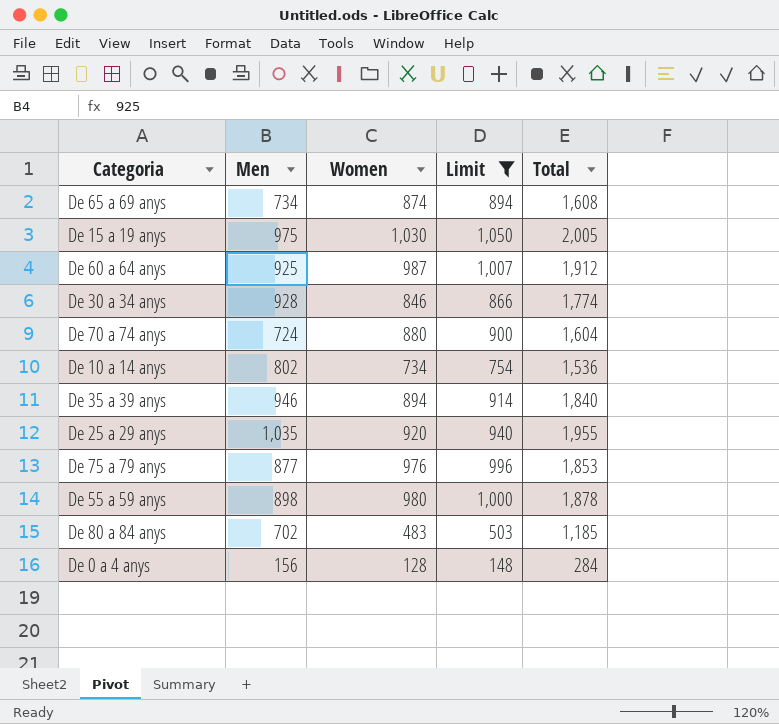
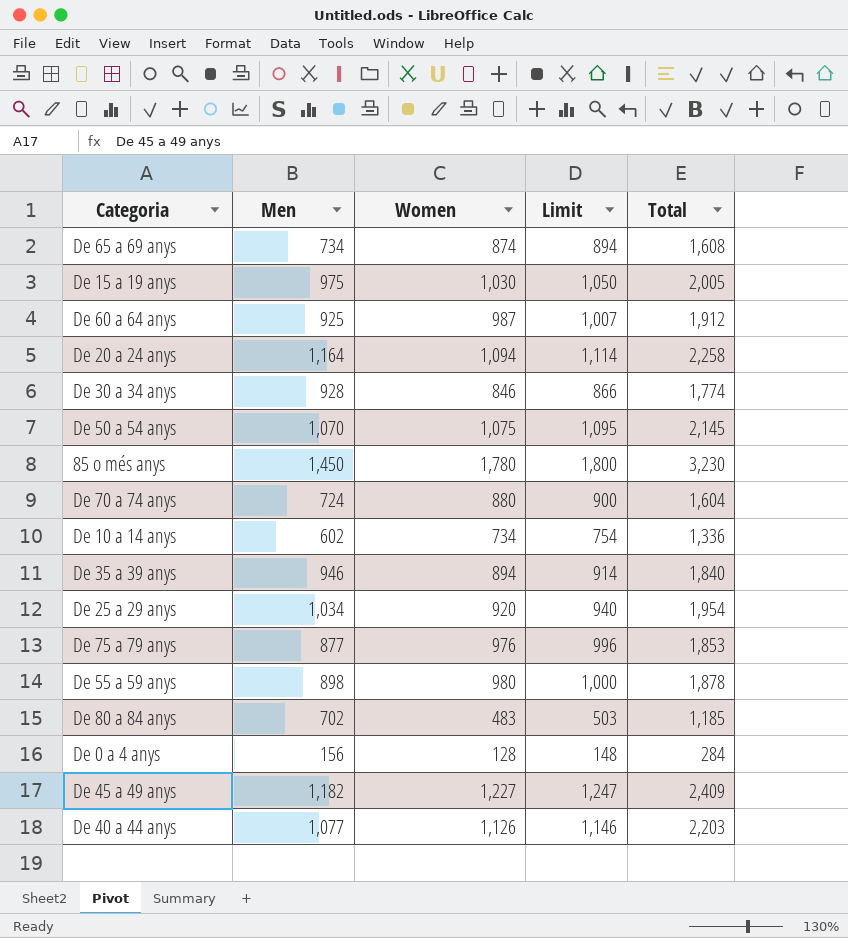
filter: Limit <= 1,050 -> none
De 10 a 14 anys | Men: 802 -> 602
De 10 a 14 anys | Total: 1,536 -> 1,336
De 25 a 29 anys | Men: 1,035 -> 1,034
De 25 a 29 anys | Total: 1,955 -> 1,954

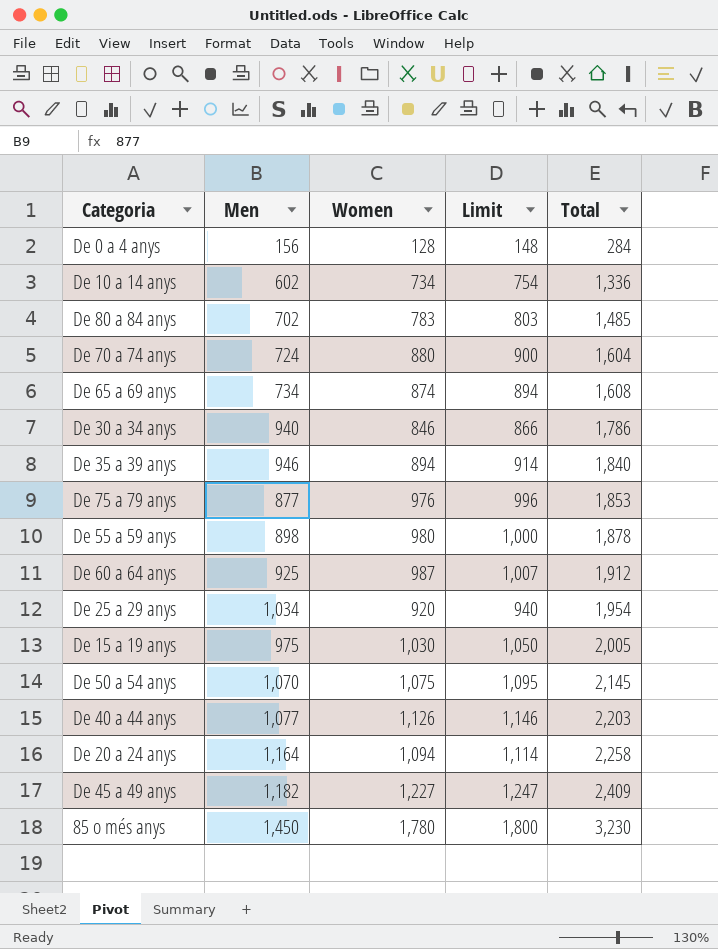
row order: none -> Total ascending
De 80 a 84 anys | Women: 483 -> 783
De 80 a 84 anys | Limit: 503 -> 803
De 80 a 84 anys | Total: 1,185 -> 1,485
De 30 a 34 anys | Men: 928 -> 940
De 30 a 34 anys | Total: 1,774 -> 1,786

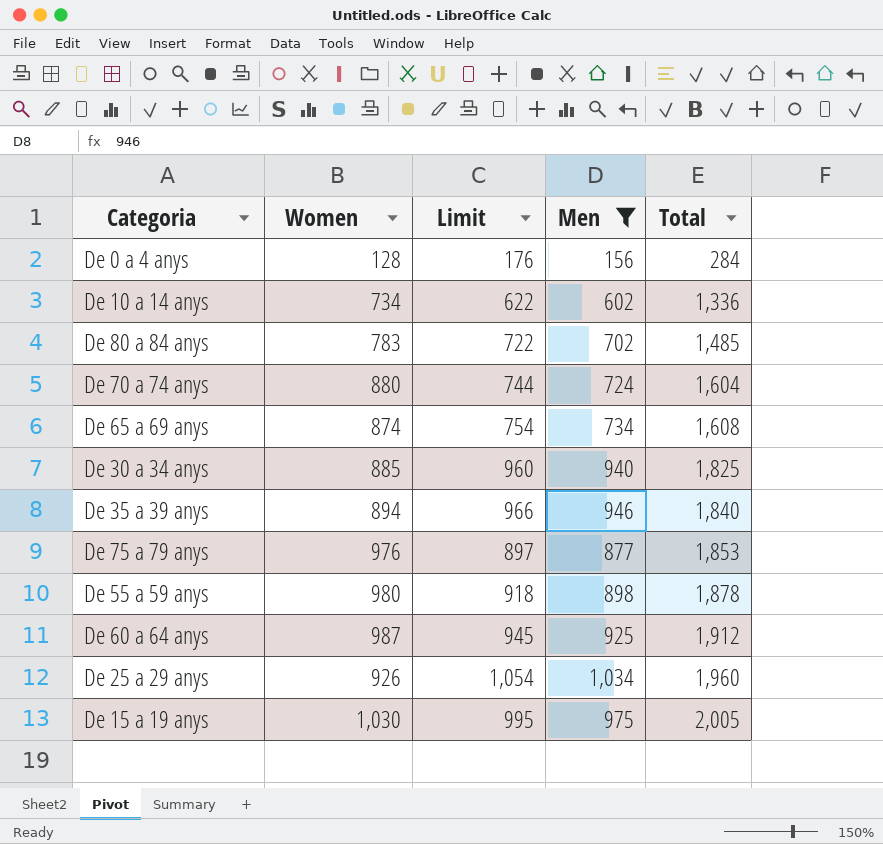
filter: none -> Men <= 1,034
column Limit | formula: [Women] + 20 -> [Men] + 20
column Men | position: 2 -> 4
De 30 a 34 anys | Women: 846 -> 885
De 30 a 34 anys | Total: 1,786 -> 1,825
De 25 a 29 anys | Women: 920 -> 926
De 25 a 29 anys | Total: 1,954 -> 1,960

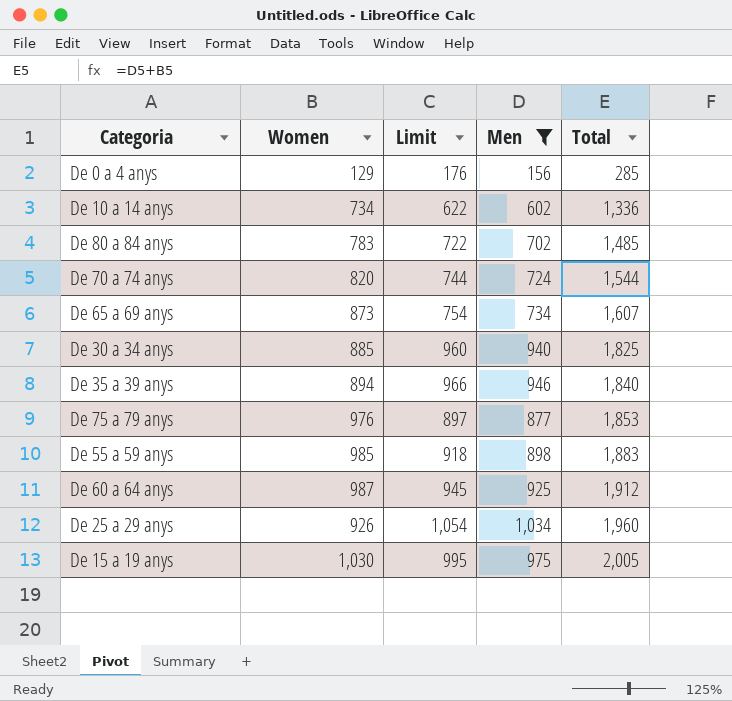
De 0 a 4 anys | Women: 128 -> 129
De 0 a 4 anys | Total: 284 -> 285
De 70 a 74 anys | Women: 880 -> 820
De 70 a 74 anys | Total: 1,604 -> 1,544
De 65 a 69 anys | Women: 874 -> 873
De 65 a 69 anys | Total: 1,608 -> 1,607
De 55 a 59 anys | Women: 980 -> 985
De 55 a 59 anys | Total: 1,878 -> 1,883

